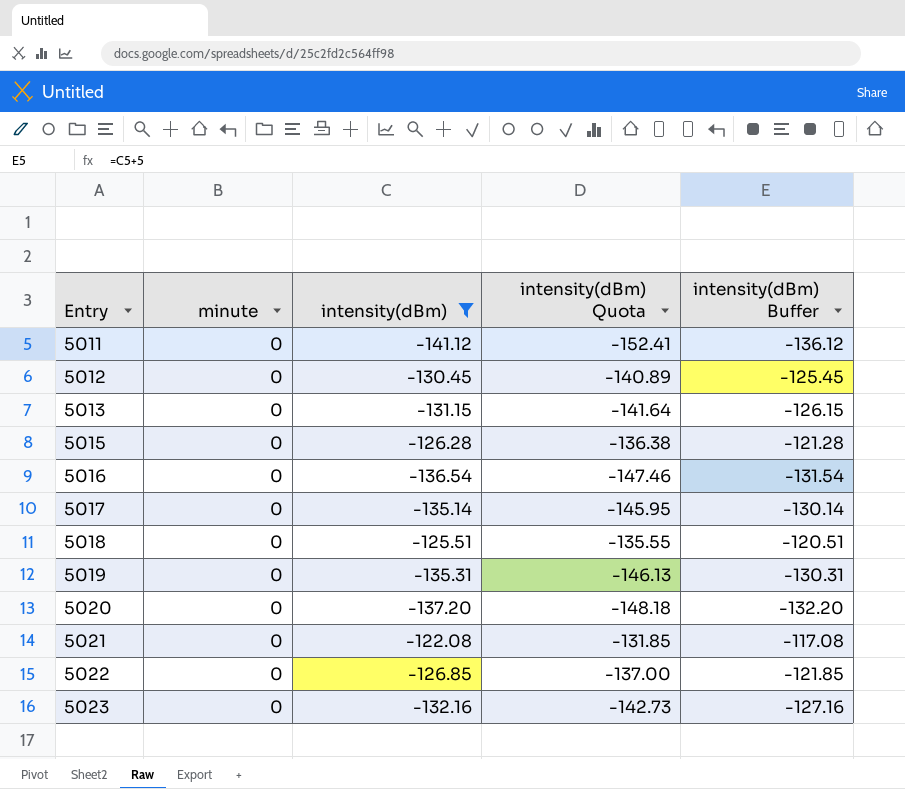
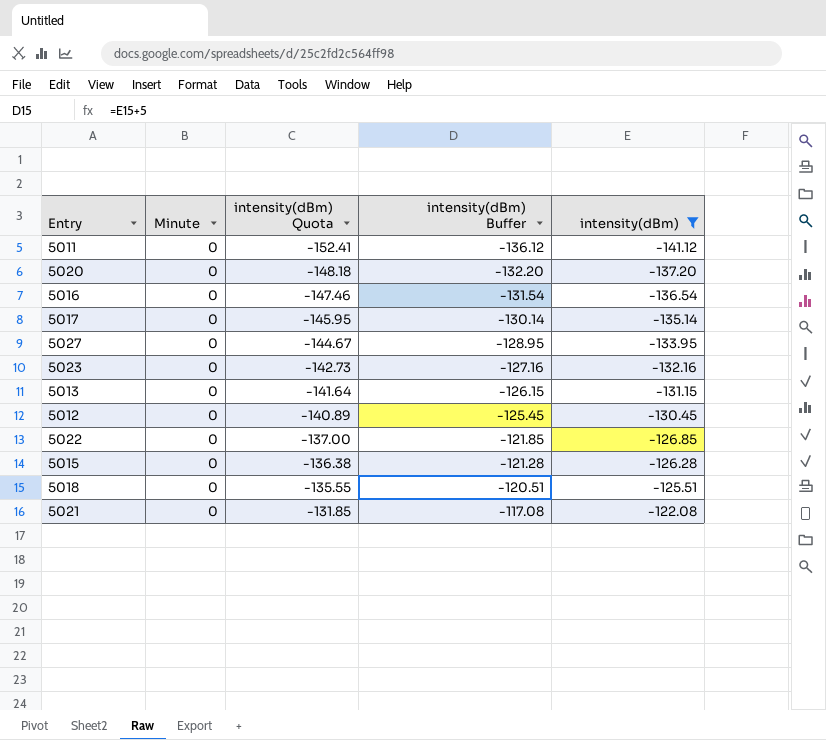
row order: Entry ascending -> intensity(dBm) Quota ascending
column name: minute -> Minute
column intensity(dBm) | position: 3 -> 5
row 5019: 0 | -135.31 | -146.13 | -130.31 -> none
row 5027: none -> 0 | -144.67 | -128.95 | -133.95

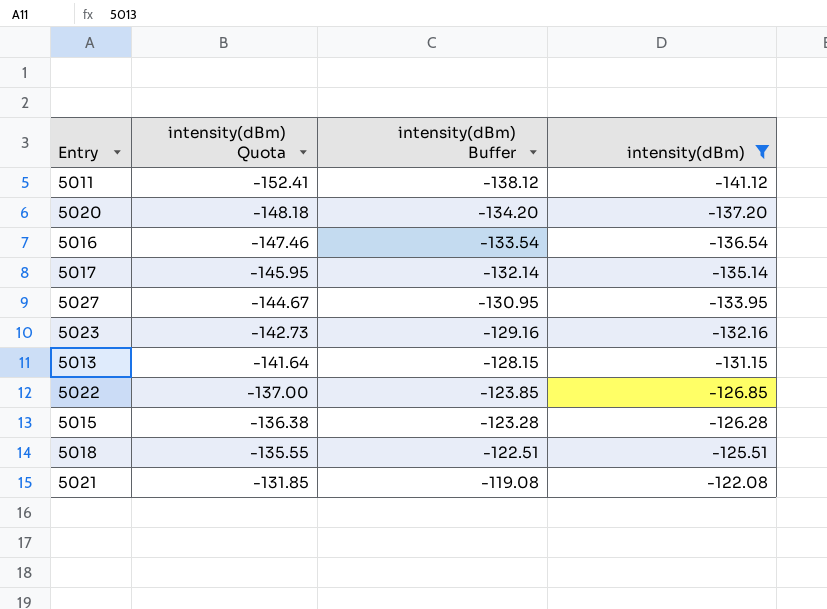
column Minute | position: 2 -> none
column intensity(dBm) Buffer | formula: [intensity(dBm)] + 5 -> [intensity(dBm)] + 3
row 5012: 0 | -140.89 | -125.45 | -130.45 -> none

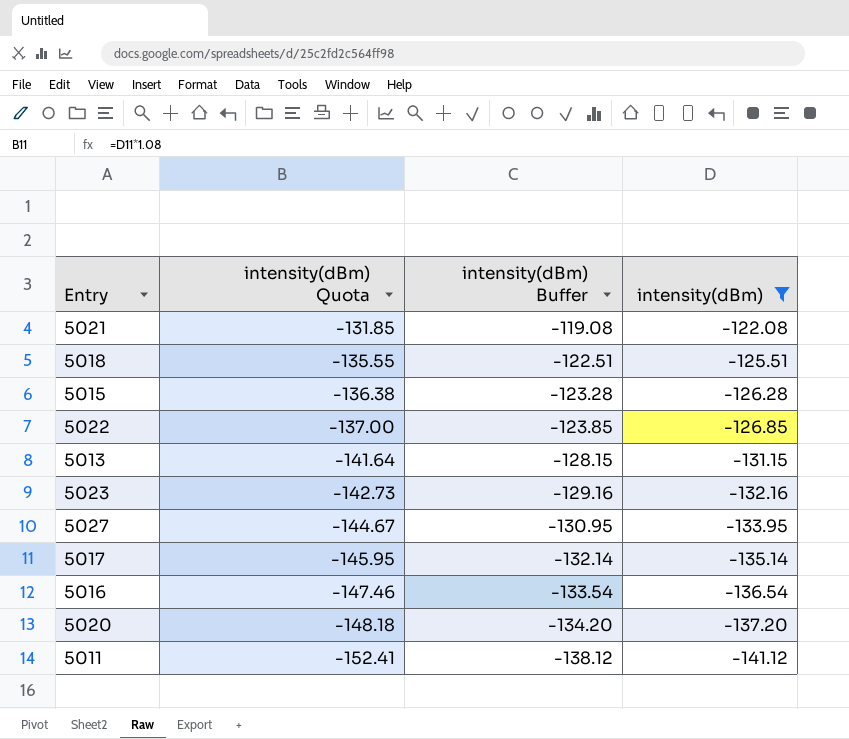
row order: intensity(dBm) Quota ascending -> intensity(dBm) Quota descending

